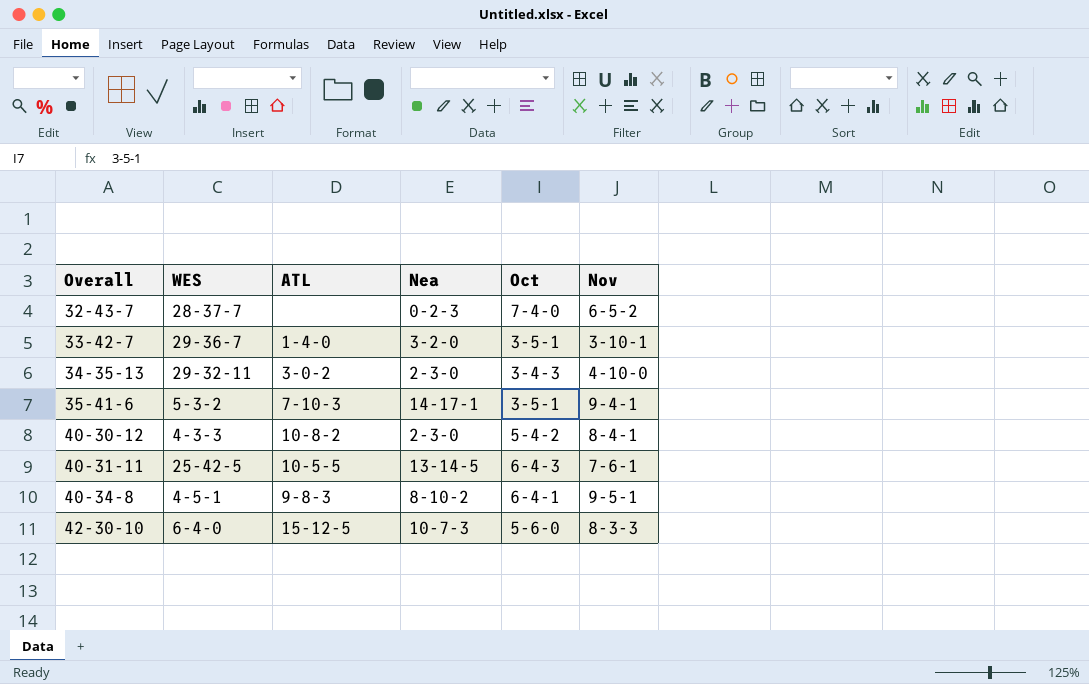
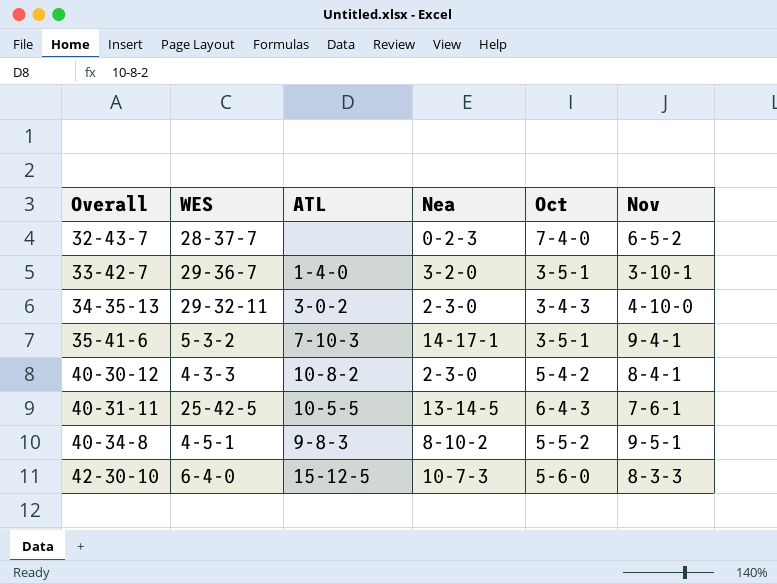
40-34-8 | Oct: 6-4-1 -> 5-5-2

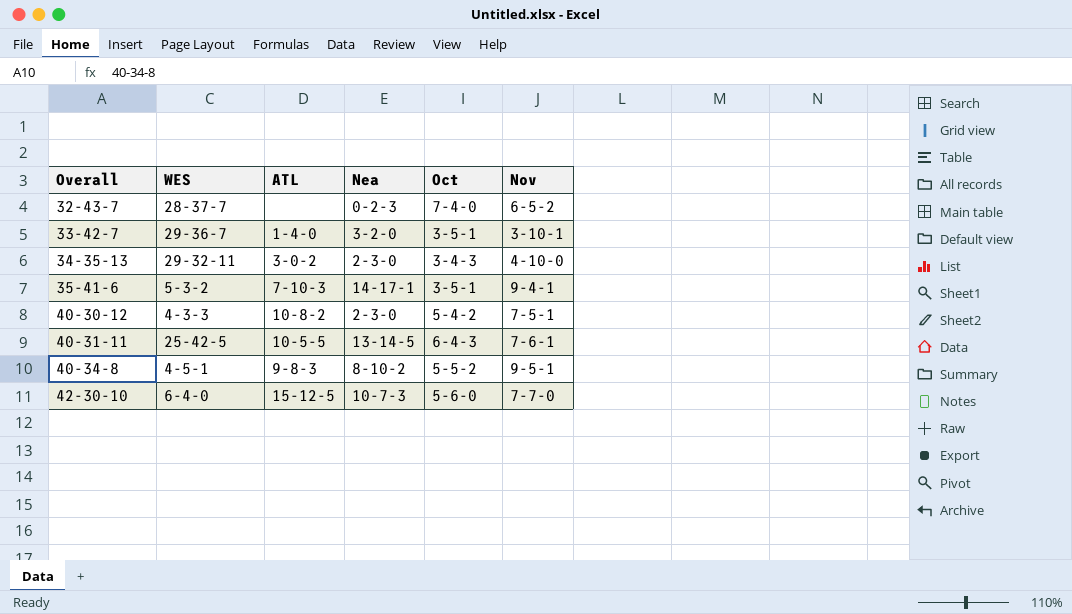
40-30-12 | Nov: 8-4-1 -> 7-5-1
42-30-10 | Nov: 8-3-3 -> 7-7-0

